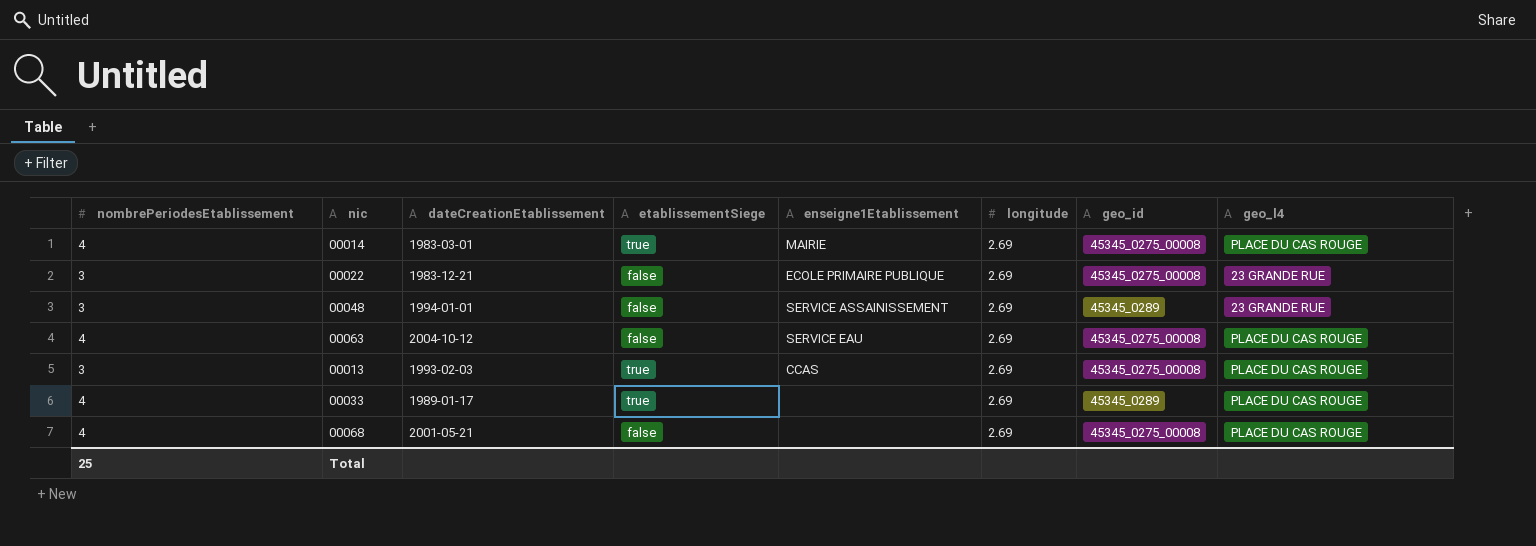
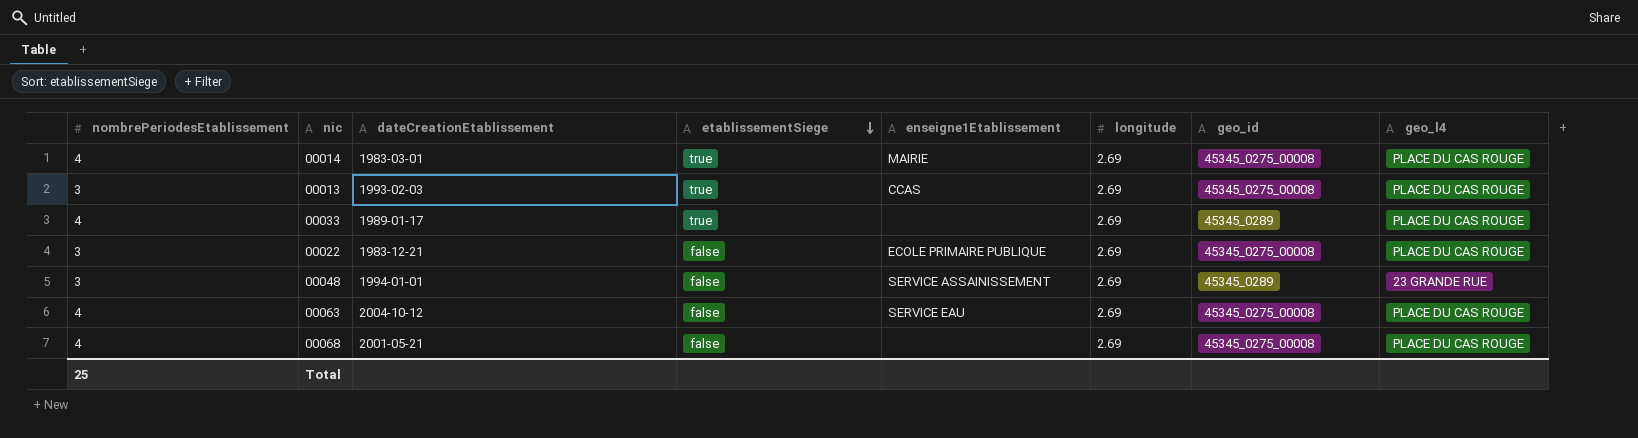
row order: none -> etablissementSiege descending
00022 | geo_l4: 23 GRANDE RUE -> PLACE DU CAS ROUGE

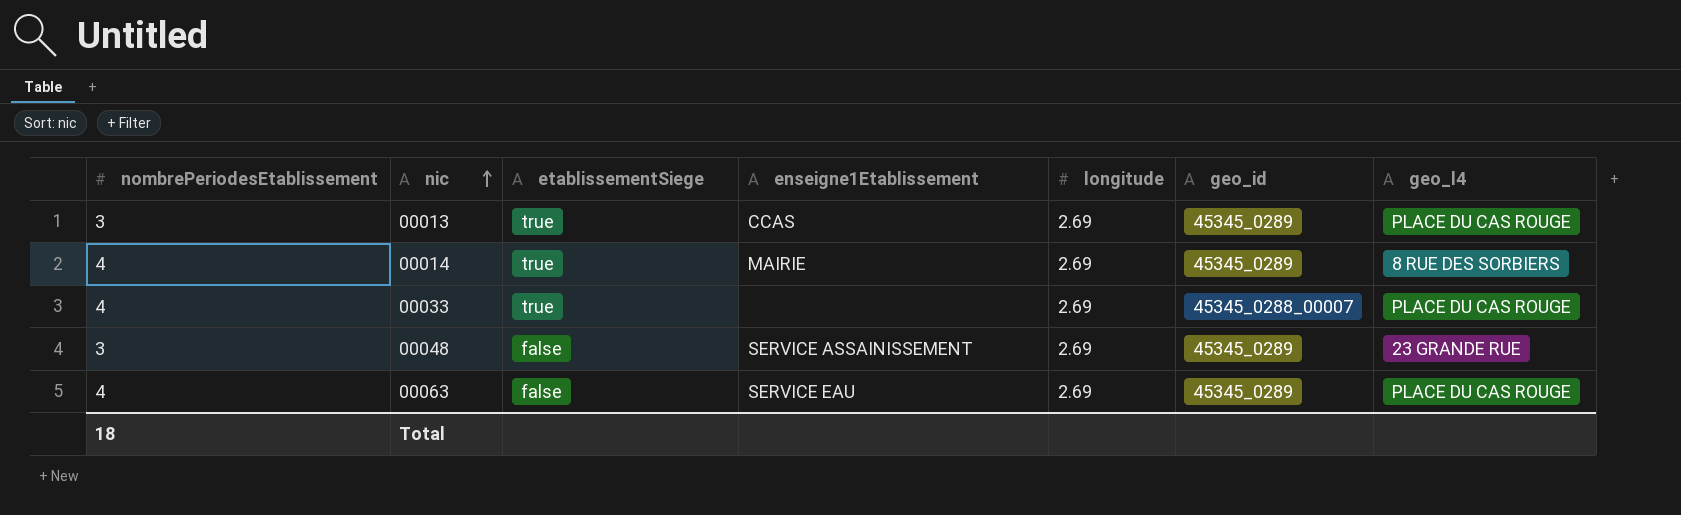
row order: etablissementSiege descending -> nic ascending
column dateCreationEtablissement | position: 3 -> none
row 00022: 3 | 1983-12-21 | false | ECOLE PRIMAIRE PUBLIQUE | 2.69 | 45345_0275_00008 | PLACE DU CAS ROUGE -> none
row 00068: 4 | 2001-05-21 | false | none | 2.69 | 45345_0275_00008 | PLACE DU CAS ROUGE -> none
00013 | geo_id: 45345_0275_00008 -> 45345_0289
00014 | geo_id: 45345_0275_00008 -> 45345_0289
00014 | geo_l4: PLACE DU CAS ROUGE -> 8 RUE DES SORBIERS
00033 | geo_id: 45345_0289 -> 45345_0288_00007
00063 | geo_id: 45345_0275_00008 -> 45345_0289
Total | nombrePeriodesEtablissement: 25 -> 18

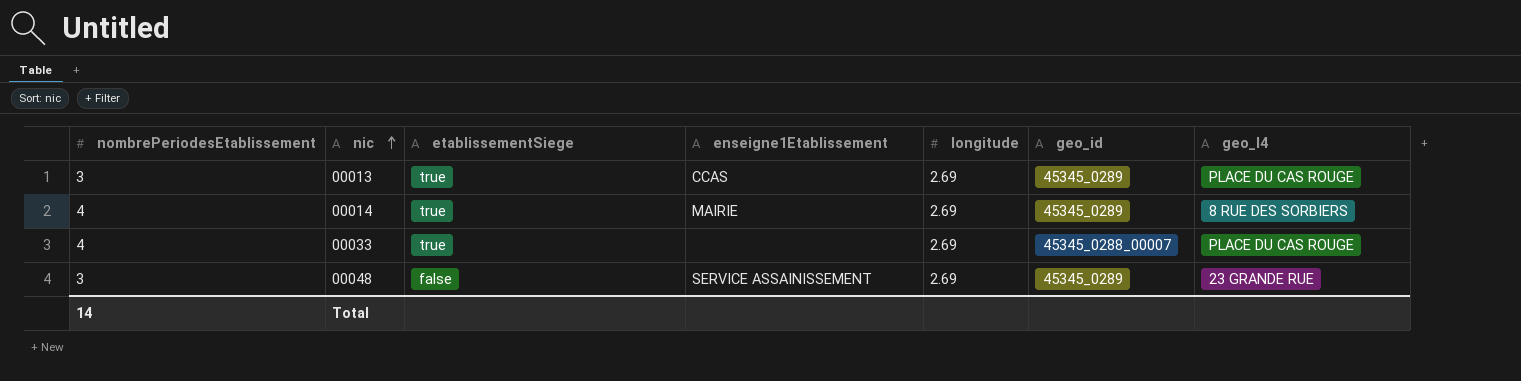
row 00063: 4 | false | SERVICE EAU | 2.69 | 45345_0289 | PLACE DU CAS ROUGE -> none
Total | nombrePeriodesEtablissement: 18 -> 14

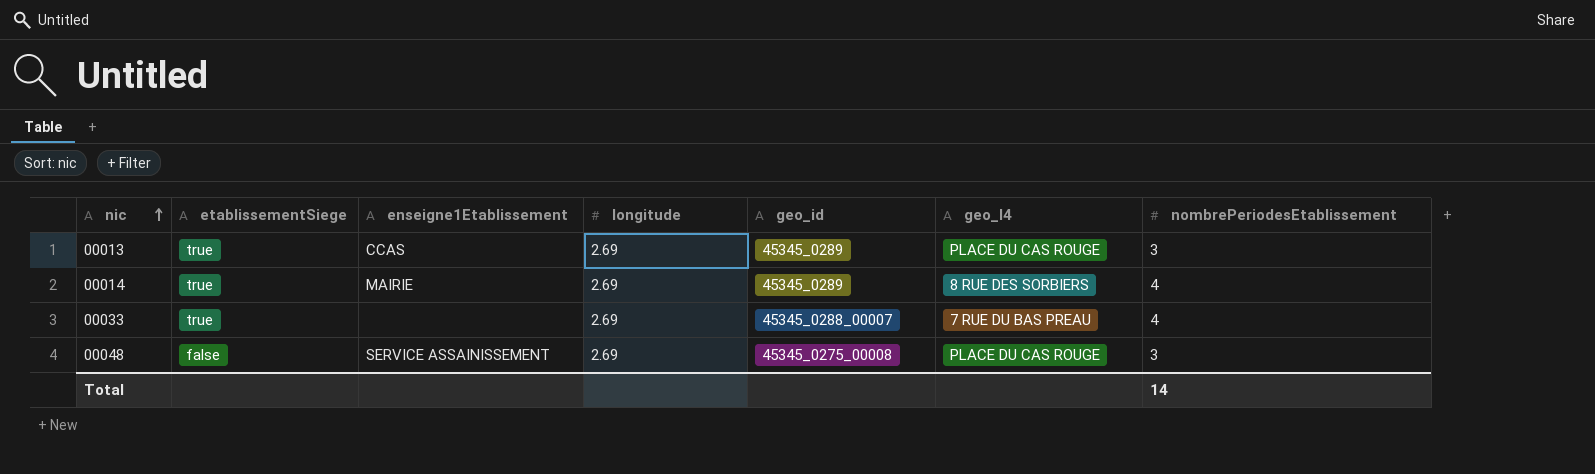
column nombrePeriodesEtablissement | position: 1 -> 7
00033 | geo_l4: PLACE DU CAS ROUGE -> 7 RUE DU BAS PREAU
00048 | geo_id: 45345_0289 -> 45345_0275_00008
00048 | geo_l4: 23 GRANDE RUE -> PLACE DU CAS ROUGE

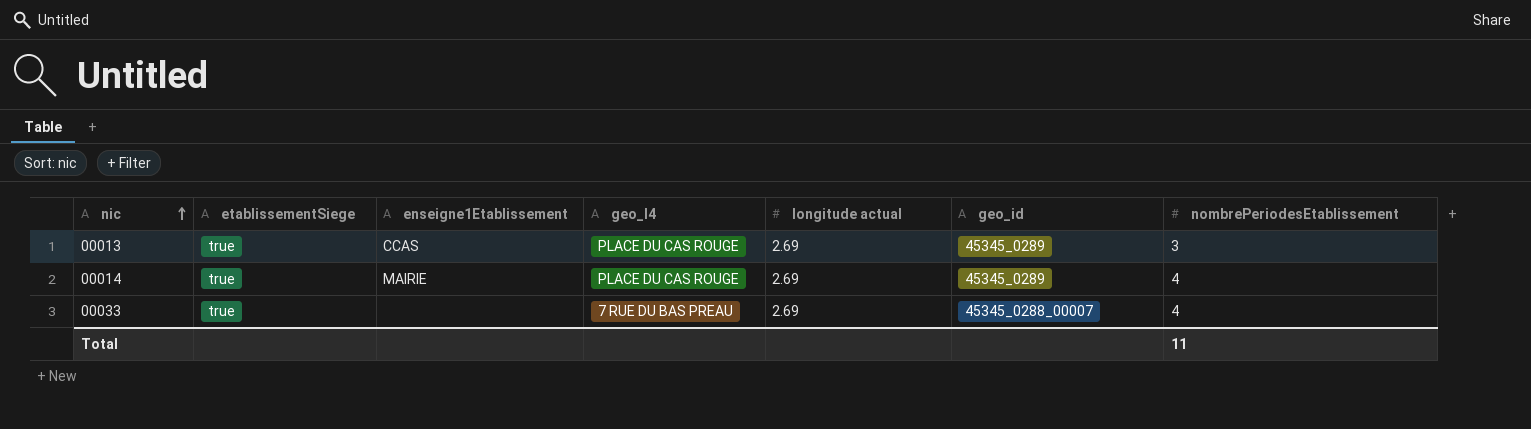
column geo_l4 | position: 6 -> 4
column name: longitude -> longitude actual
row 00048: false | SERVICE ASSAINISSEMENT | 2.69 | 45345_0275_00008 | PLACE DU CAS ROUGE | 3 -> none
00014 | geo_l4: 8 RUE DES SORBIERS -> PLACE DU CAS ROUGE
Total | nombrePeriodesEtablissement: 14 -> 11

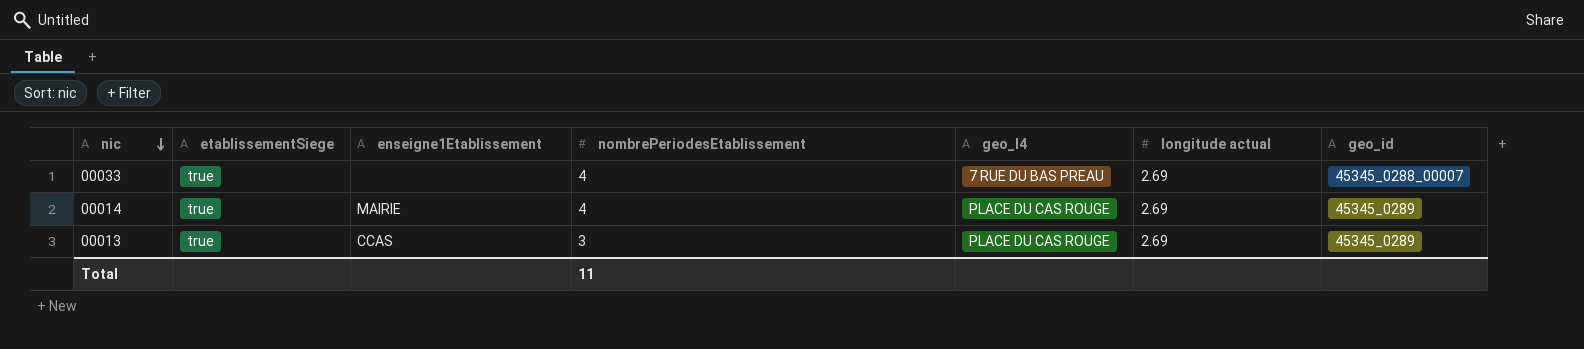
row order: nic ascending -> nic descending
column nombrePeriodesEtablissement | position: 7 -> 4

